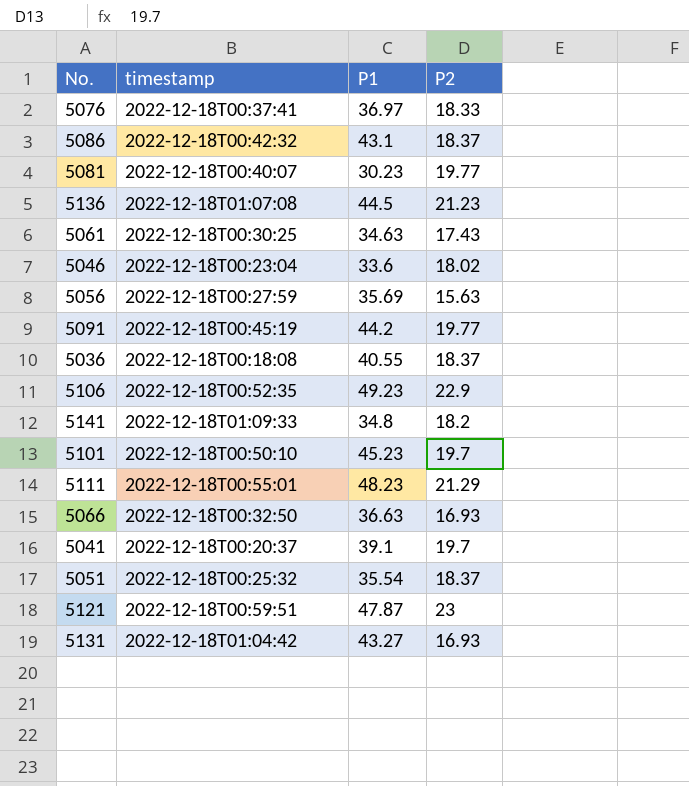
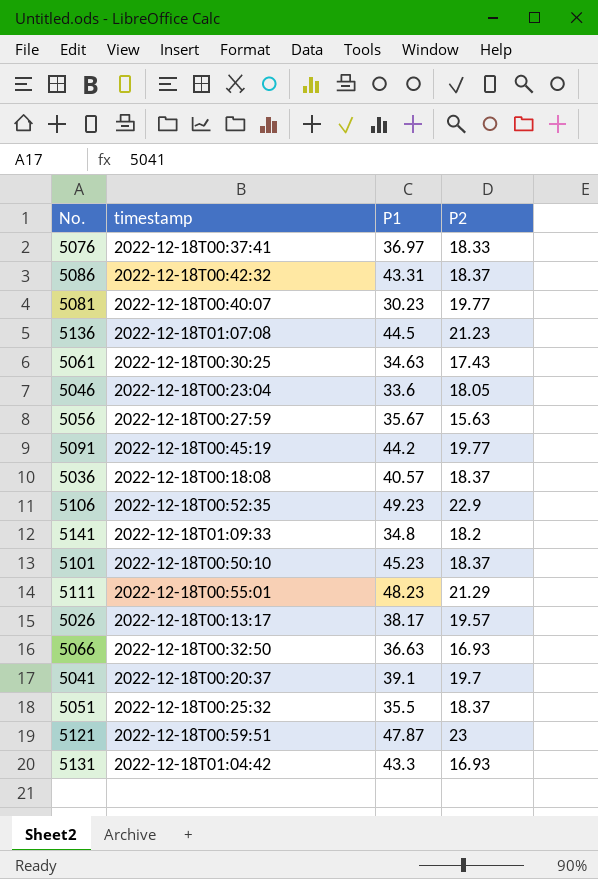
5086 | P1: 43.1 -> 43.31
5046 | P2: 18.02 -> 18.05
5056 | P1: 35.69 -> 35.67
5036 | P1: 40.55 -> 40.57
5101 | P2: 19.7 -> 18.37
row 5026: none -> 2022-12-18T00:13:17 | 38.17 | 19.57
5051 | P1: 35.54 -> 35.5
5131 | P1: 43.27 -> 43.3

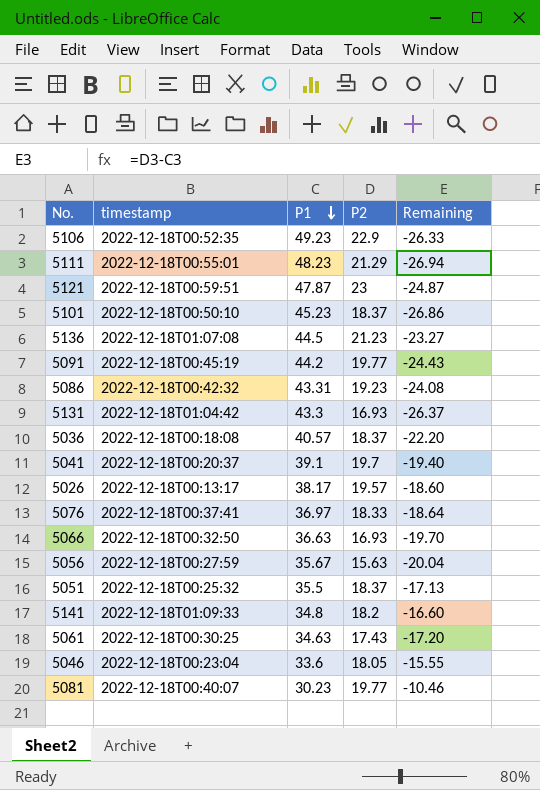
row order: none -> P1 descending
column Remaining | formula: none -> [P2] - [P1]
5086 | P2: 18.37 -> 19.23

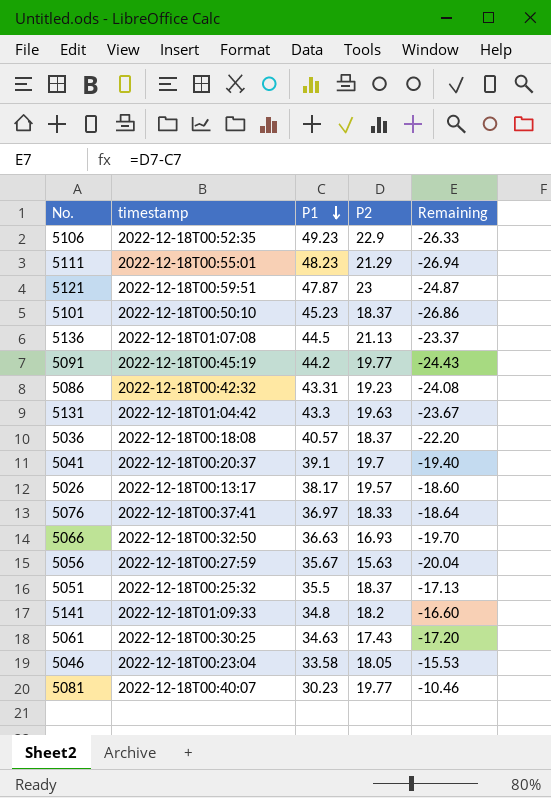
5136 | P2: 21.23 -> 21.13
5136 | Remaining: -23.27 -> -23.37
5131 | P2: 16.93 -> 19.63
5131 | Remaining: -26.37 -> -23.67
5046 | P1: 33.6 -> 33.58
5046 | Remaining: -15.55 -> -15.53

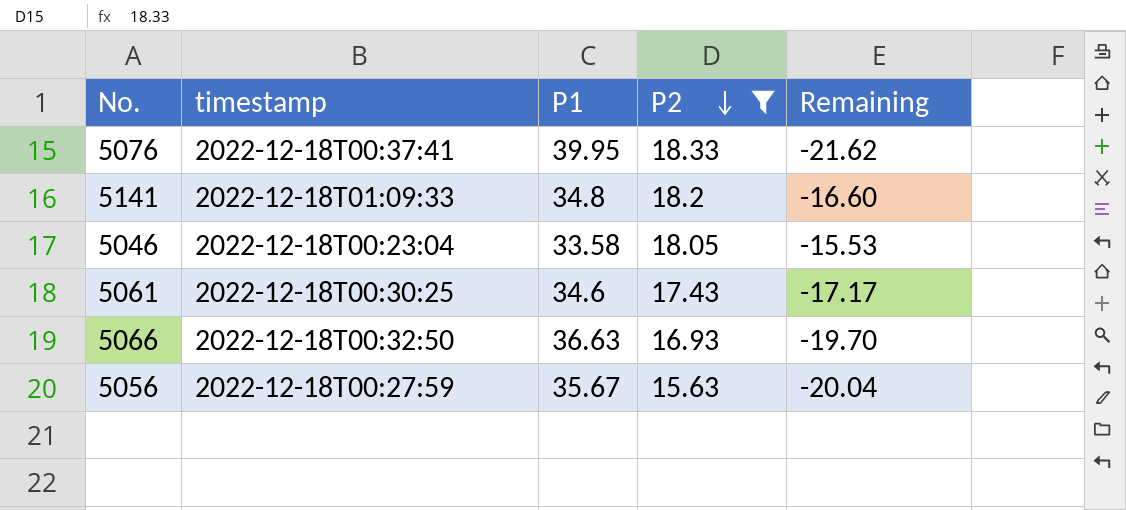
filter: none -> P2 <= 18.33
row order: P1 descending -> P2 descending
5076 | P1: 36.97 -> 39.95
5076 | Remaining: -18.64 -> -21.62
5061 | P1: 34.63 -> 34.6
5061 | Remaining: -17.20 -> -17.17

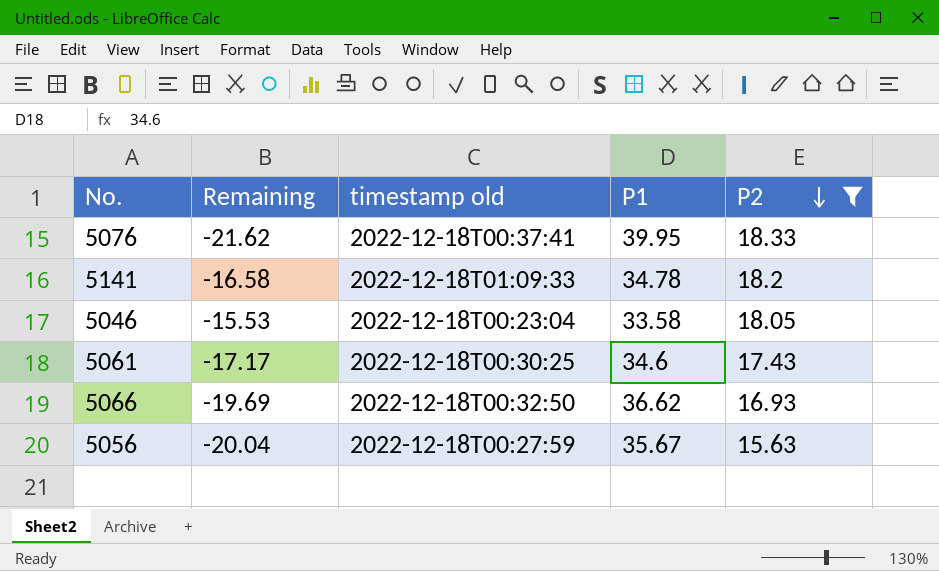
column Remaining | position: 5 -> 2
column name: timestamp -> timestamp old
5141 | Remaining: -16.60 -> -16.58
5141 | P1: 34.8 -> 34.78
5066 | Remaining: -19.70 -> -19.69
5066 | P1: 36.63 -> 36.62

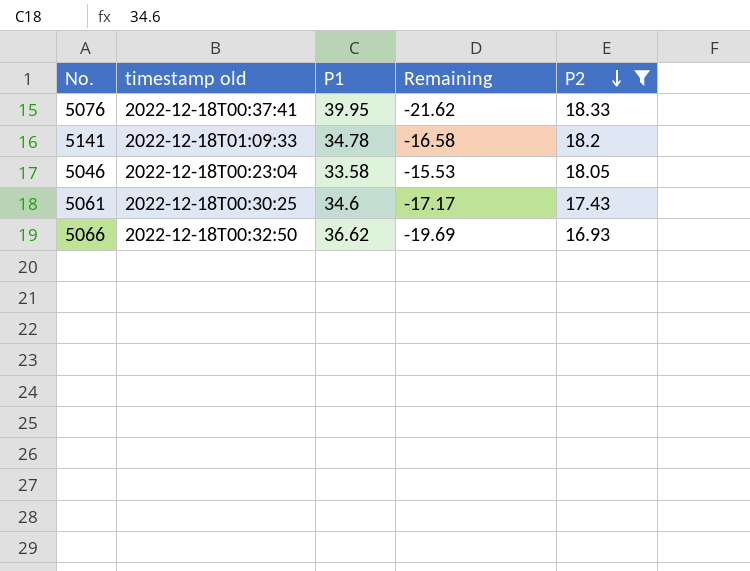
column Remaining | position: 2 -> 4
row 5056: -20.04 | 2022-12-18T00:27:59 | 35.67 | 15.63 -> none

